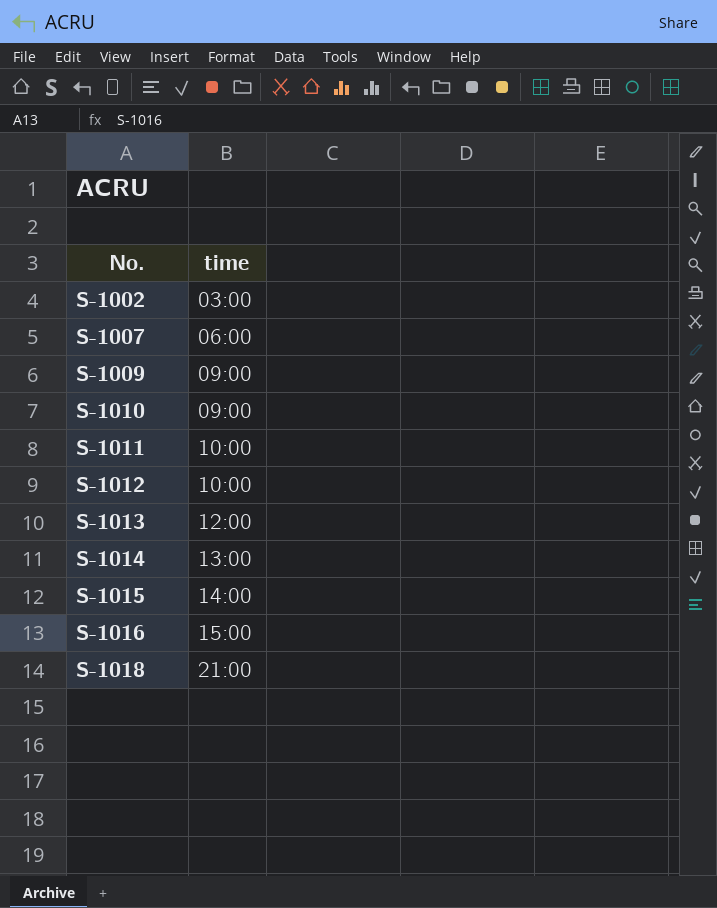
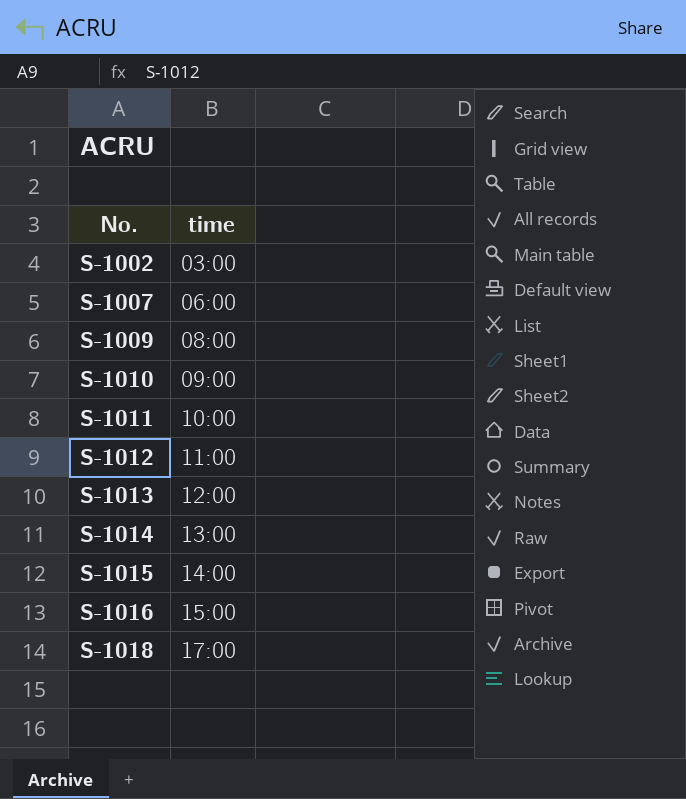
S-1009 | time: 09:00 -> 08:00
S-1012 | time: 10:00 -> 11:00
S-1018 | time: 21:00 -> 17:00

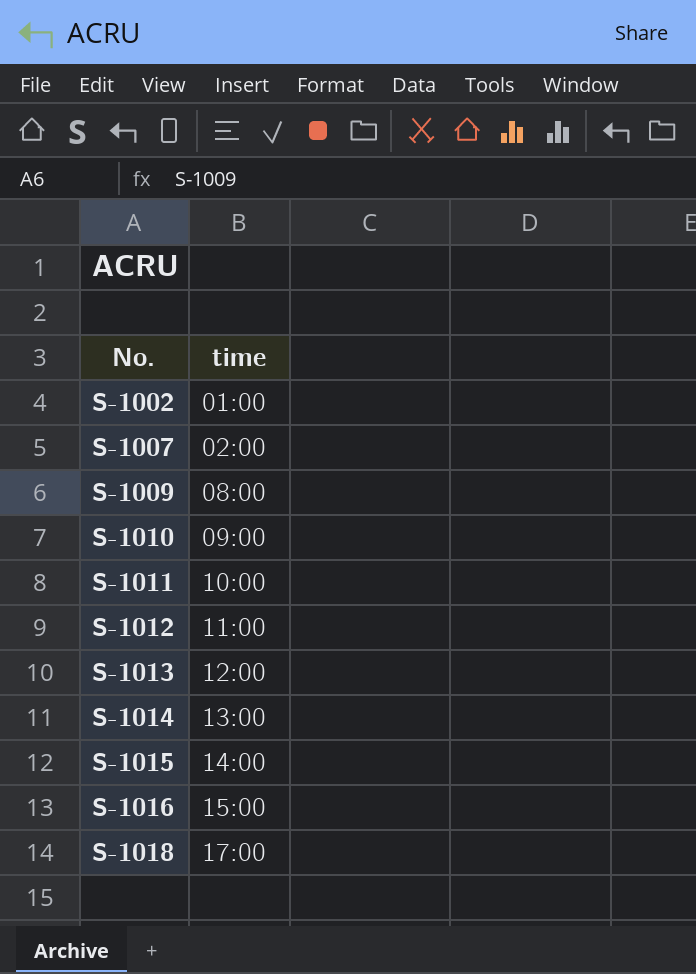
S-1002 | time: 03:00 -> 01:00
S-1007 | time: 06:00 -> 02:00

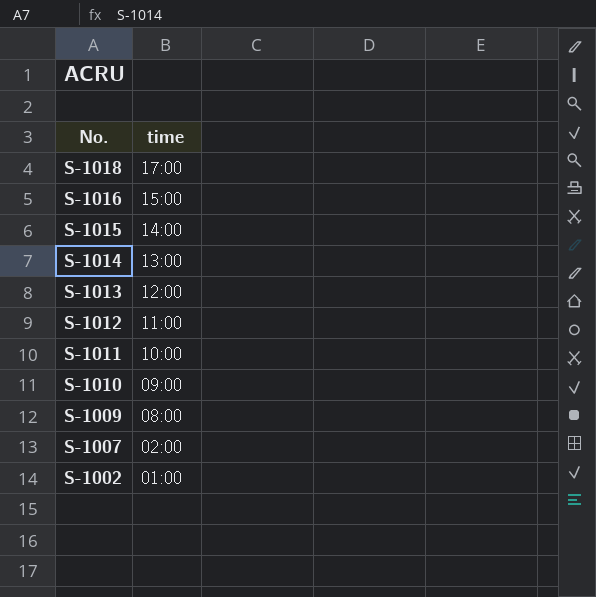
row order: No. ascending -> No. descending

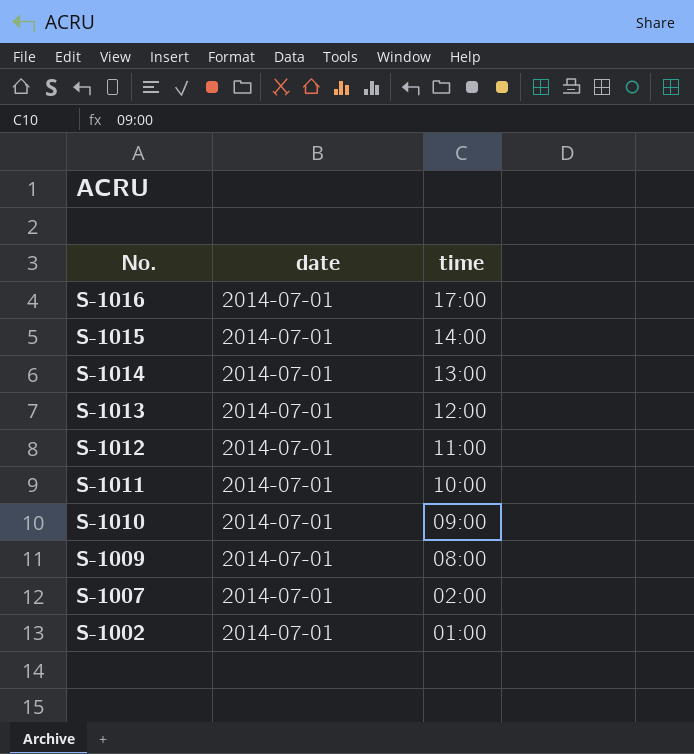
column date | position: none -> 2
row S-1018: 17:00 -> none
S-1016 | time: 15:00 -> 17:00

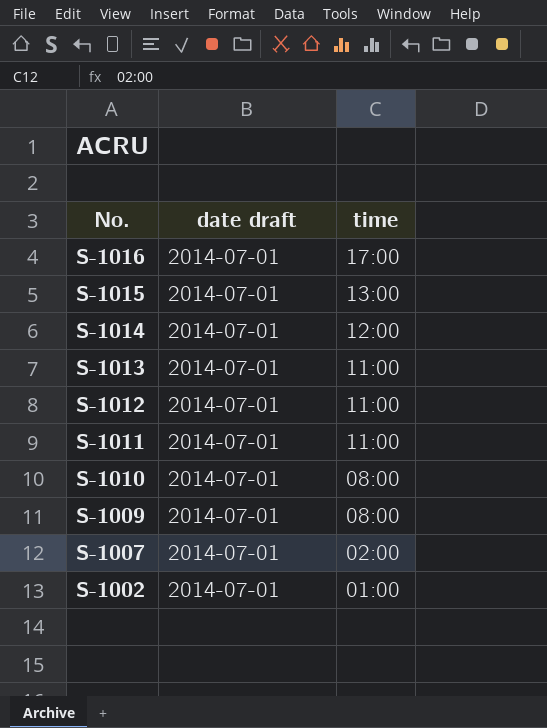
column name: date -> date draft
S-1015 | time: 14:00 -> 13:00
S-1014 | time: 13:00 -> 12:00
S-1013 | time: 12:00 -> 11:00
S-1011 | time: 10:00 -> 11:00
S-1010 | time: 09:00 -> 08:00

